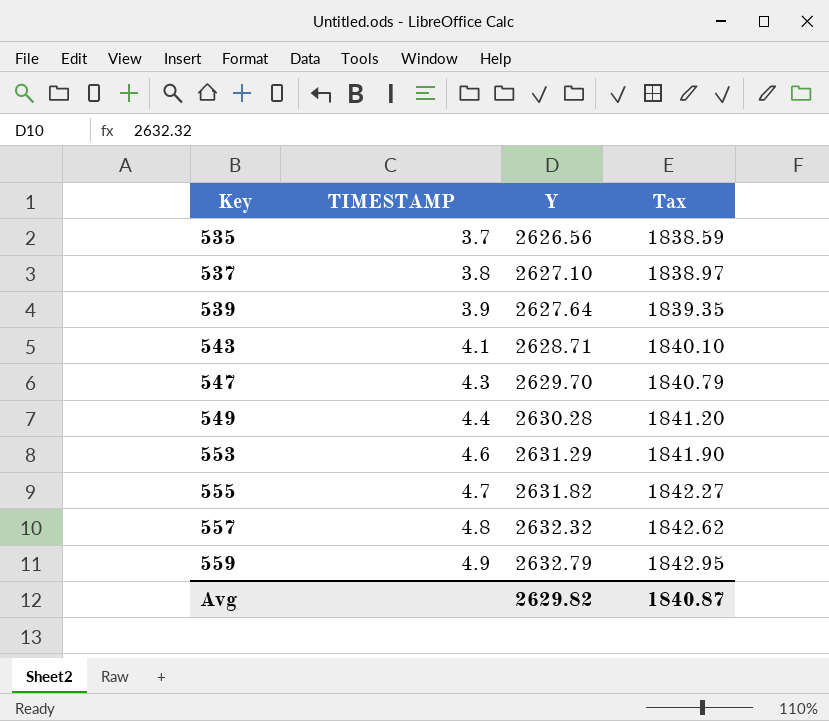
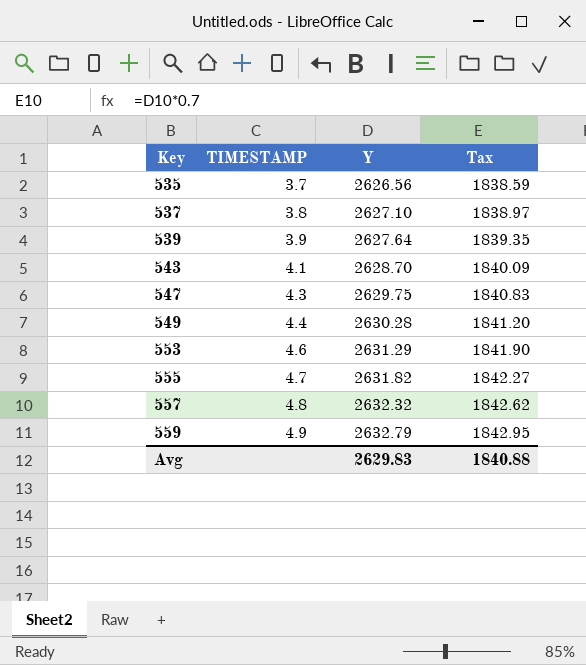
543 | Y: 2628.71 -> 2628.70
543 | Tax: 1840.10 -> 1840.09
547 | Y: 2629.70 -> 2629.75
547 | Tax: 1840.79 -> 1840.83
Avg | Y: 2629.82 -> 2629.83
Avg | Tax: 1840.87 -> 1840.88

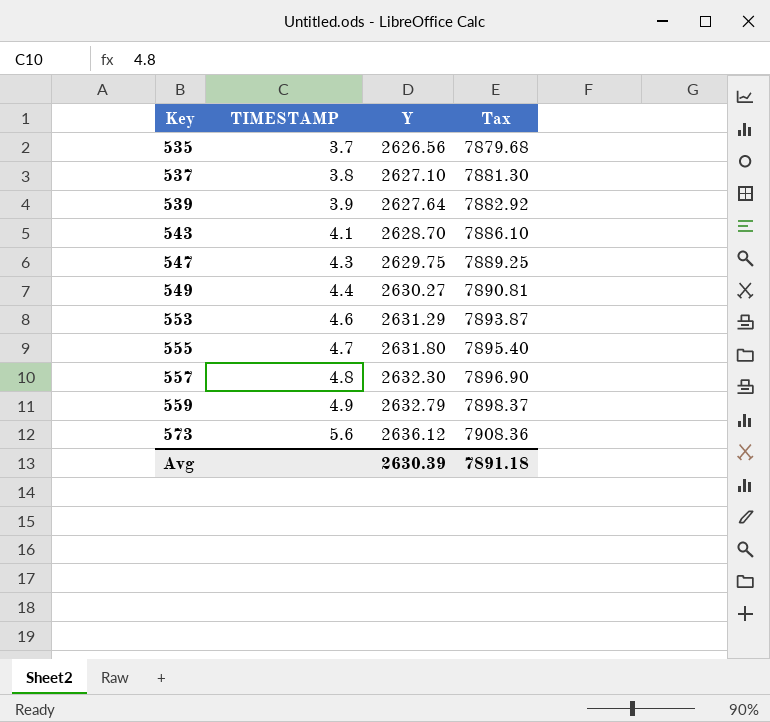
column Tax | formula: [Y] * 0.7 -> [Y] * 3
549 | Y: 2630.28 -> 2630.27
555 | Y: 2631.82 -> 2631.80
557 | Y: 2632.32 -> 2632.30
row 573: none -> 5.6 | 2636.12 | 7908.36
Avg | Y: 2629.83 -> 2630.39
Avg | Tax: 1840.88 -> 7891.18

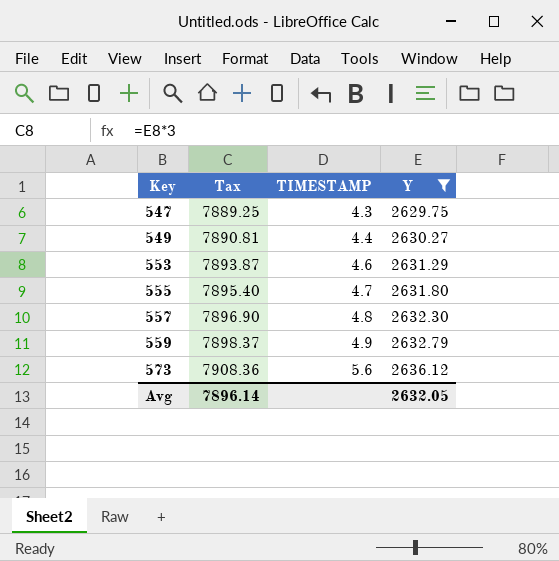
filter: none -> Y >= 2629.75
column Tax | position: 4 -> 2
Avg | Tax: 7891.18 -> 7896.14
Avg | Y: 2630.39 -> 2632.05

